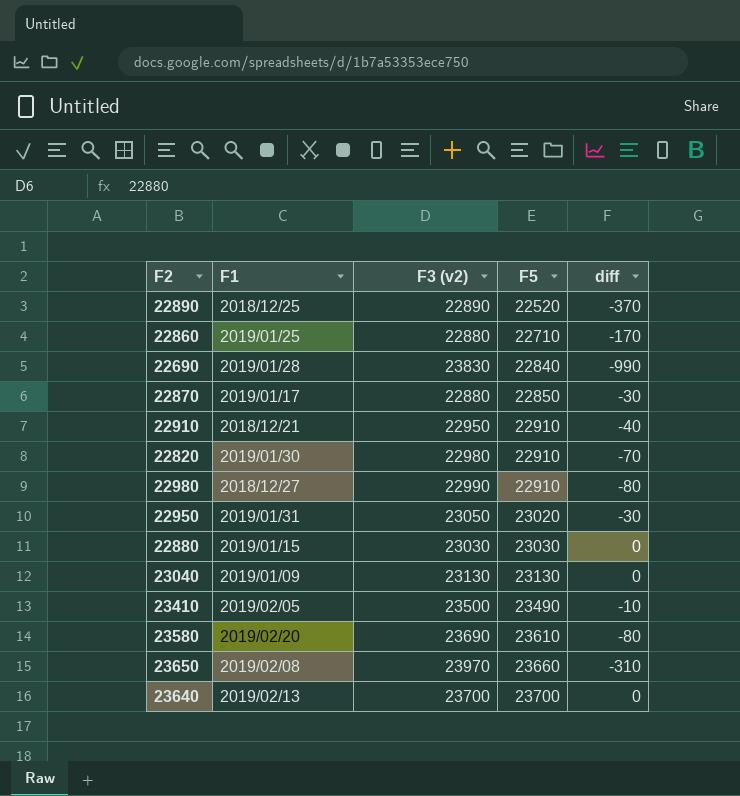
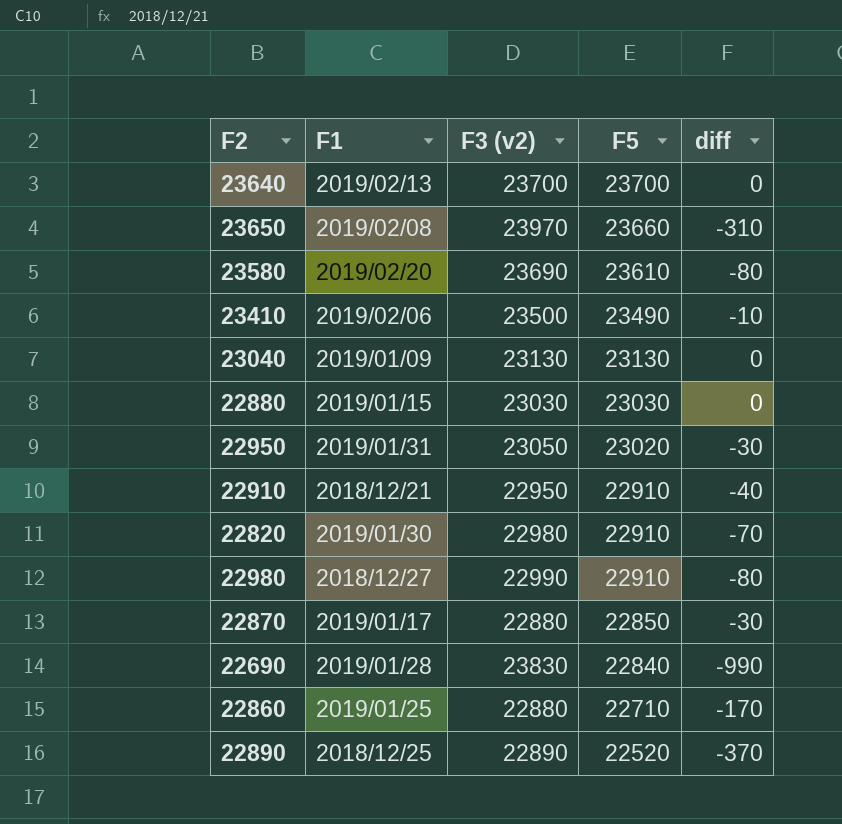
row order: F5 ascending -> F5 descending
23410 | F1: 2019/02/05 -> 2019/02/06

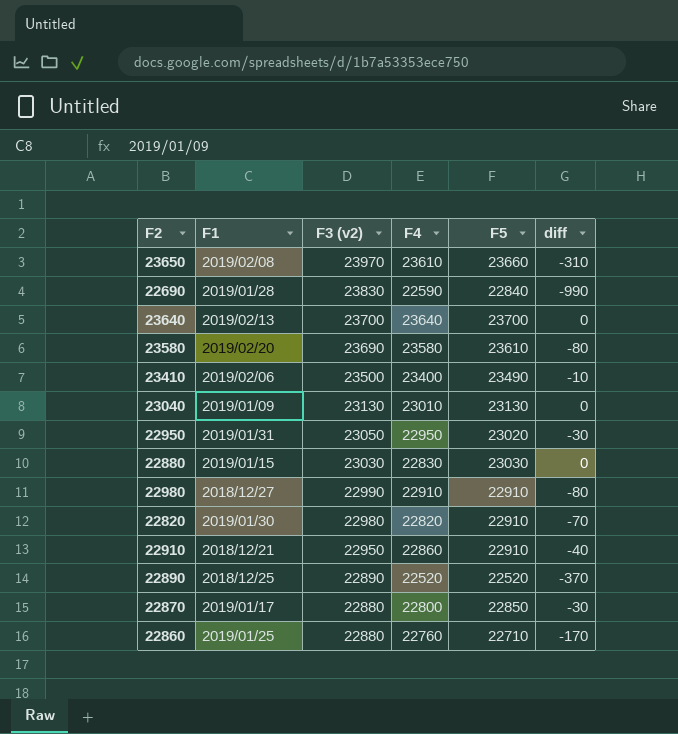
row order: F5 descending -> F3 (v2) descending
column F4 | position: none -> 4

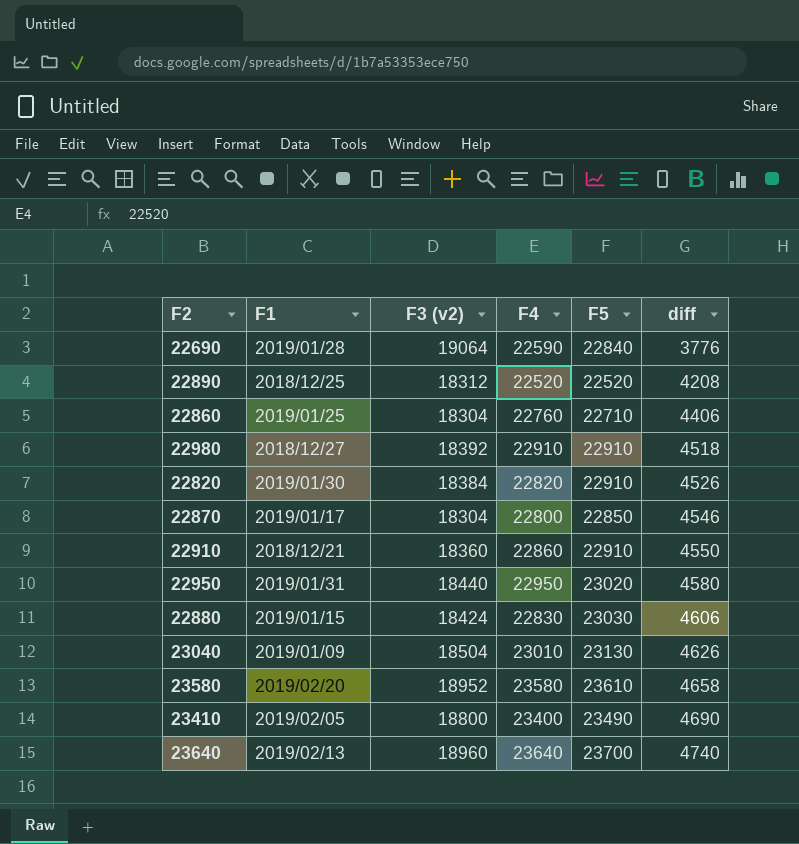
row order: F3 (v2) descending -> diff ascending
row 23650: 2019/02/08 | 23970 | 23610 | 23660 | -310 -> none
22690 | F3 (v2): 23830 -> 19064
22690 | diff: -990 -> 3776
22890 | F3 (v2): 22890 -> 18312
22890 | diff: -370 -> 4208
22860 | F3 (v2): 22880 -> 18304
22860 | diff: -170 -> 4406
22980 | F3 (v2): 22990 -> 18392
22980 | diff: -80 -> 4518
22820 | F3 (v2): 22980 -> 18384
22820 | diff: -70 -> 4526
22870 | F3 (v2): 22880 -> 18304
22870 | diff: -30 -> 4546
22910 | F3 (v2): 22950 -> 18360
22910 | diff: -40 -> 4550
22950 | F3 (v2): 23050 -> 18440
22950 | diff: -30 -> 4580
22880 | F3 (v2): 23030 -> 18424
22880 | diff: 0 -> 4606
23040 | F3 (v2): 23130 -> 18504
23040 | diff: 0 -> 4626
23580 | F3 (v2): 23690 -> 18952
23580 | diff: -80 -> 4658
23410 | F1: 2019/02/06 -> 2019/02/05
23410 | F3 (v2): 23500 -> 18800
23410 | diff: -10 -> 4690
23640 | F3 (v2): 23700 -> 18960
23640 | diff: 0 -> 4740

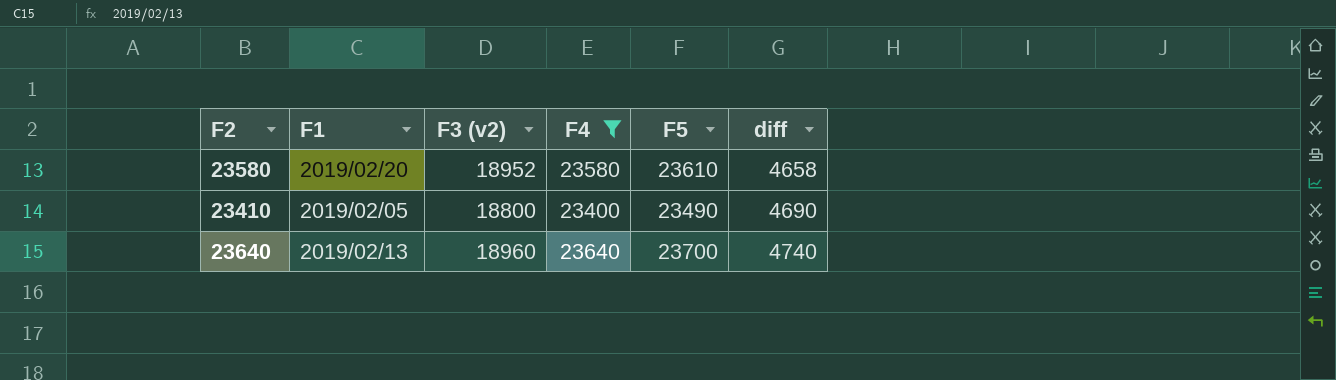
filter: none -> F4 >= 23400

